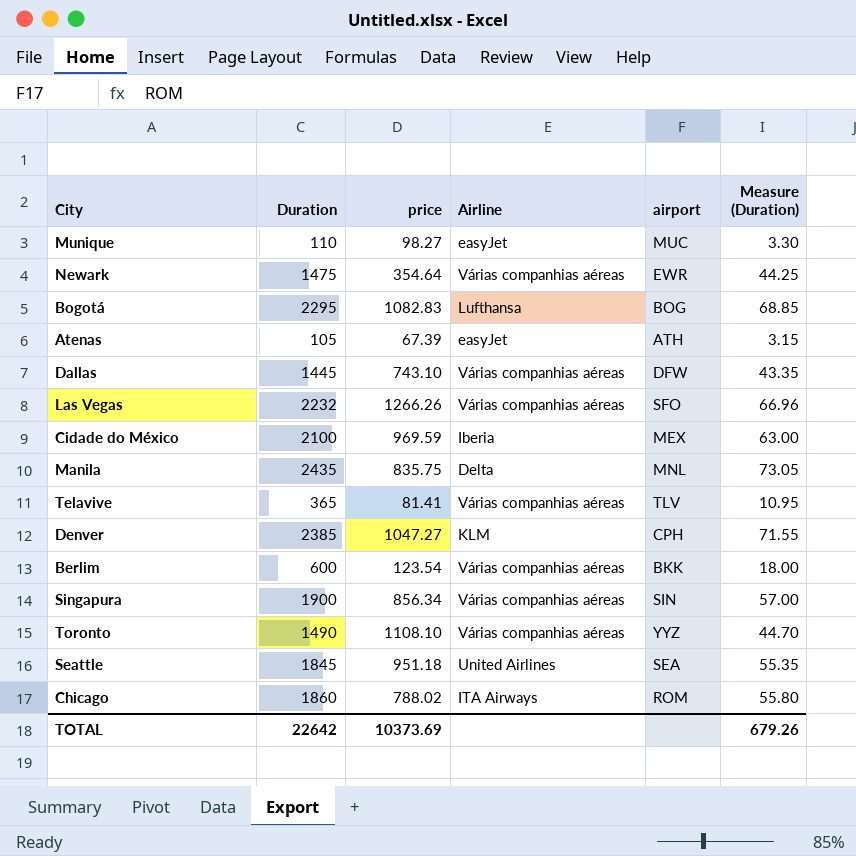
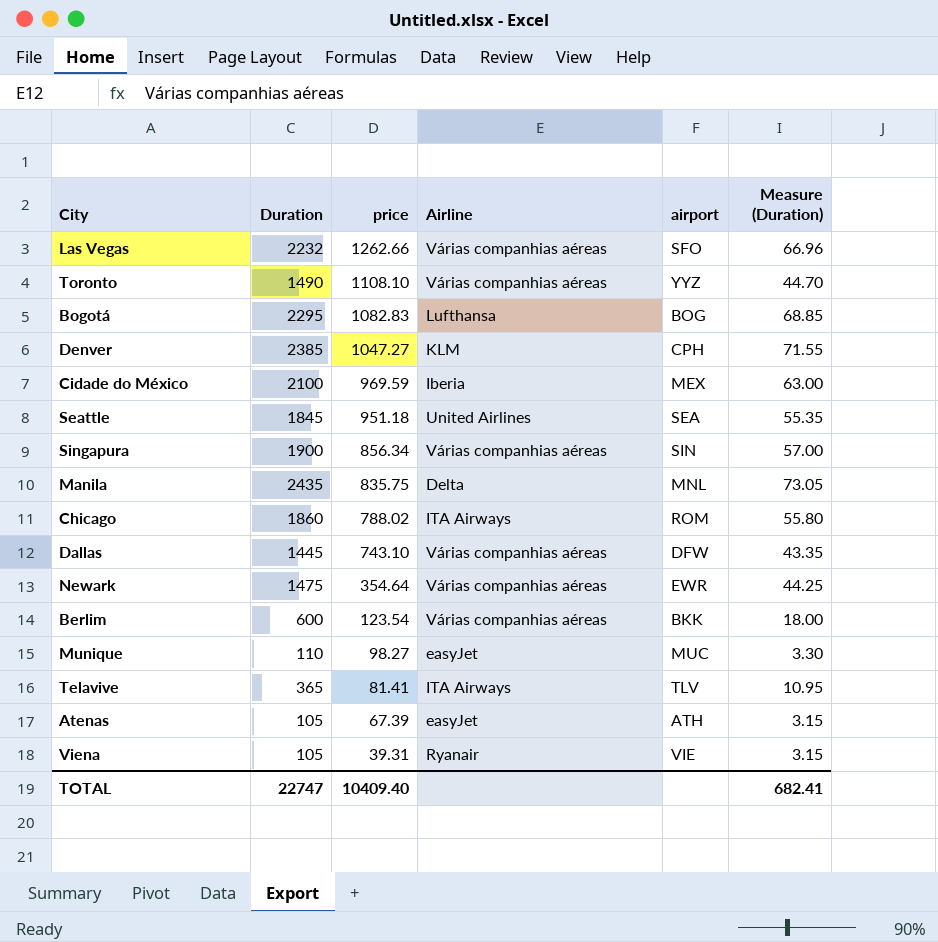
row order: none -> price descending
Las Vegas | price: 1266.26 -> 1262.66
Telavive | Airline: Várias companhias aéreas -> ITA Airways
row Viena: none -> 105 | 39.31 | Ryanair | VIE | 3.15
TOTAL | Duration: 22642 -> 22747
TOTAL | price: 10373.69 -> 10409.40
TOTAL | Measure (Duration): 679.26 -> 682.41

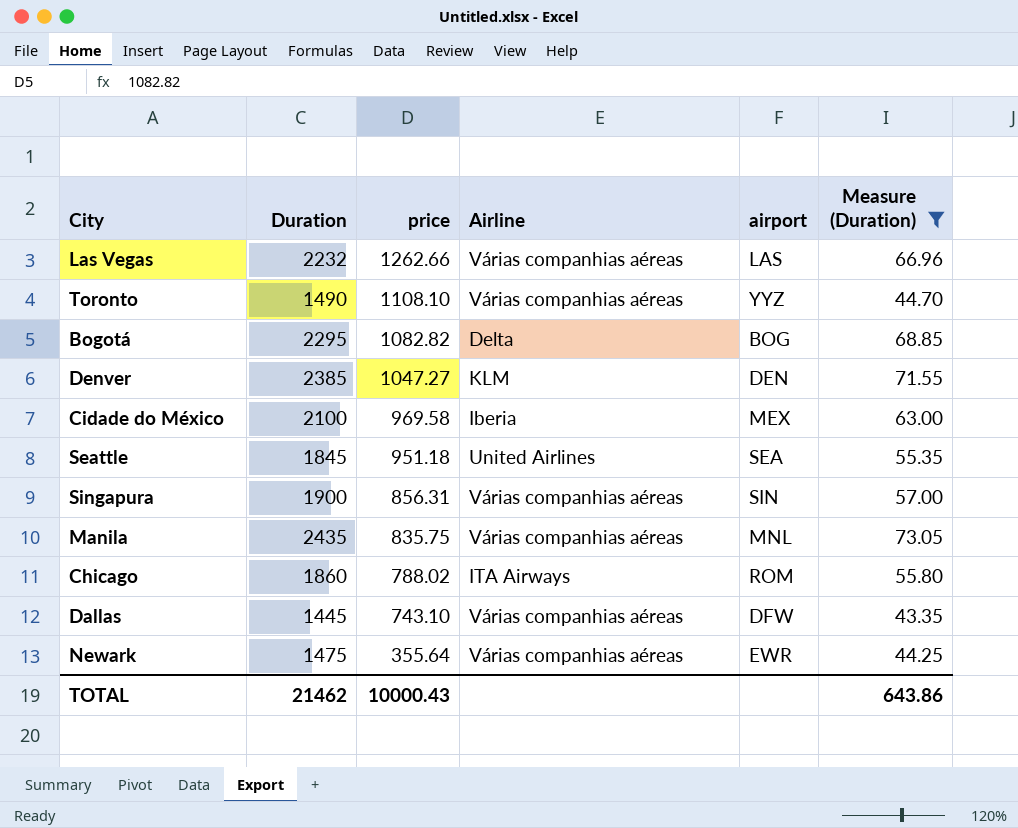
filter: none -> Measure (Duration) >= 43.35
Las Vegas | airport: SFO -> LAS
Bogotá | price: 1082.83 -> 1082.82
Bogotá | Airline: Lufthansa -> Delta
Denver | airport: CPH -> DEN
Cidade do México | price: 969.59 -> 969.58
Singapura | price: 856.34 -> 856.31
Manila | Airline: Delta -> Várias companhias aéreas
Newark | price: 354.64 -> 355.64
TOTAL | Duration: 22747 -> 21462
TOTAL | price: 10409.40 -> 10000.43
TOTAL | Measure (Duration): 682.41 -> 643.86

